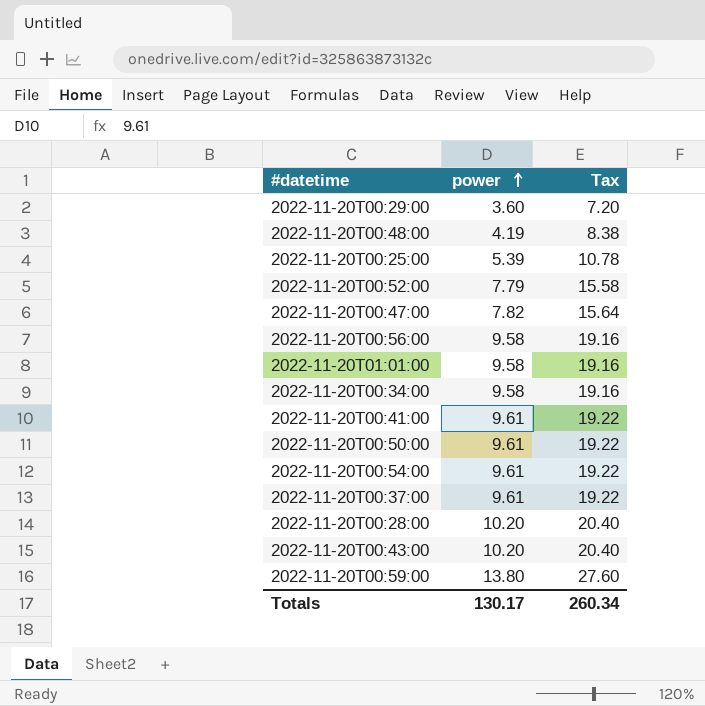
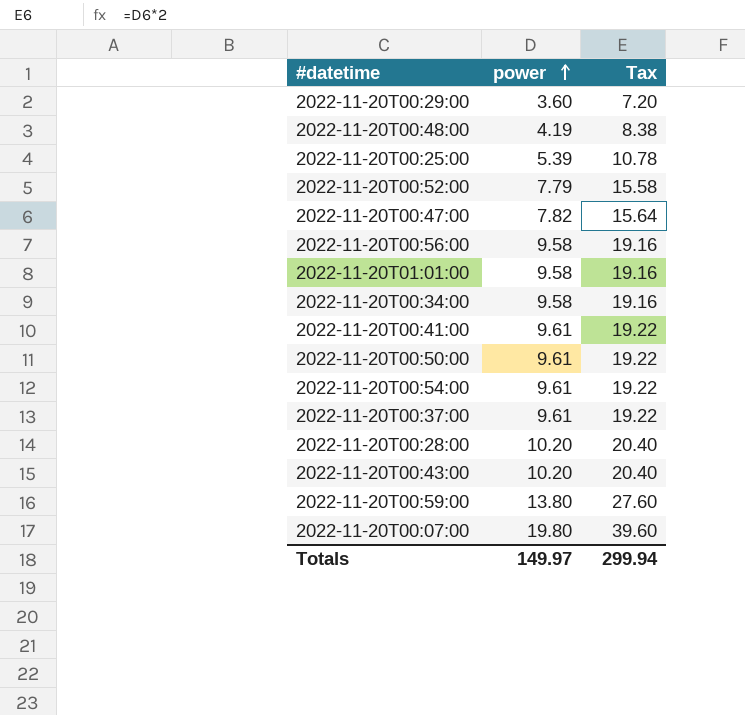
row 2022-11-20T00:07:00: none -> 19.80 | 39.60
Totals | power: 130.17 -> 149.97
Totals | Tax: 260.34 -> 299.94

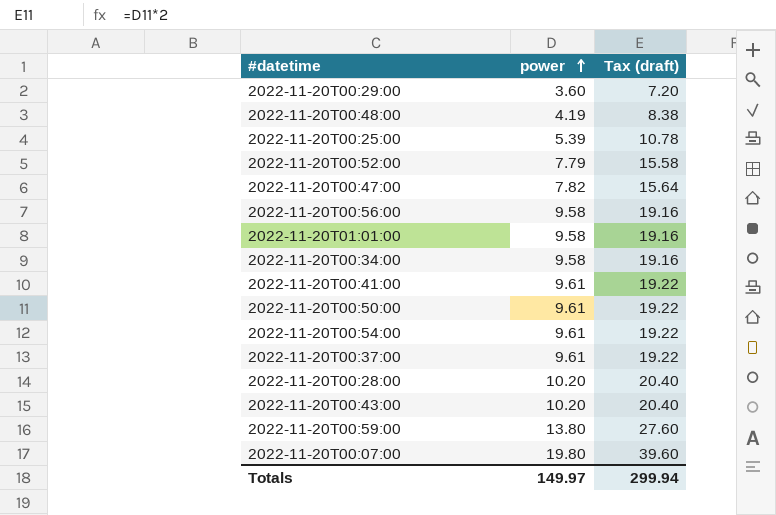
column name: Tax -> Tax (draft)

